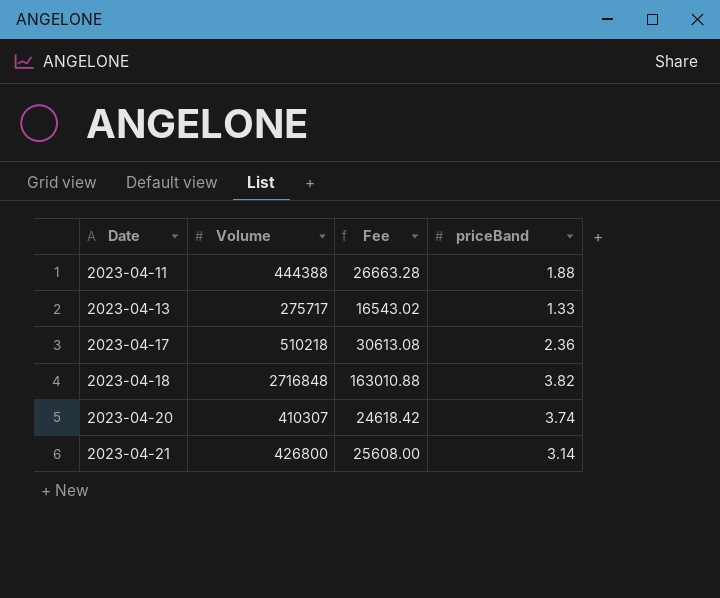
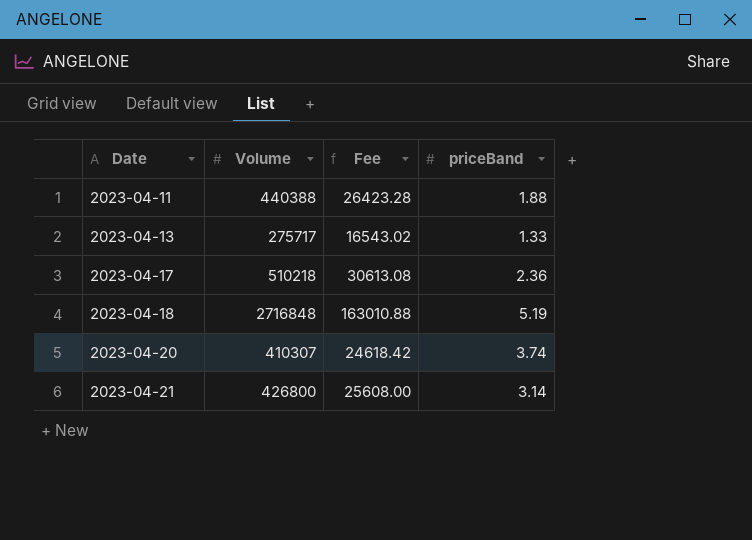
2023-04-11 | Volume: 444388 -> 440388
2023-04-11 | Fee: 26663.28 -> 26423.28
2023-04-18 | priceBand: 3.82 -> 5.19

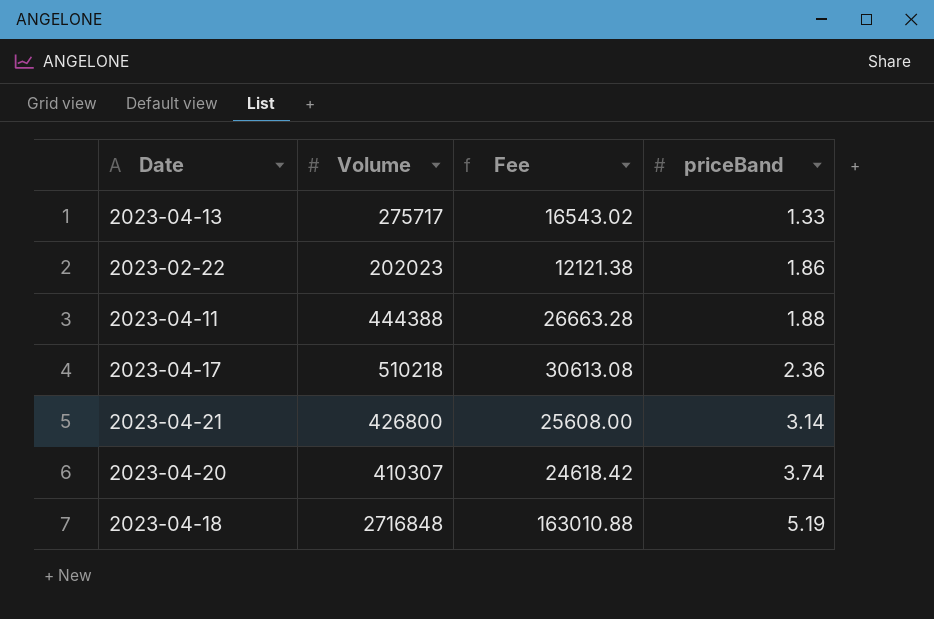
row order: Date ascending -> priceBand ascending
row 2023-02-22: none -> 202023 | 12121.38 | 1.86
2023-04-11 | Volume: 440388 -> 444388
2023-04-11 | Fee: 26423.28 -> 26663.28

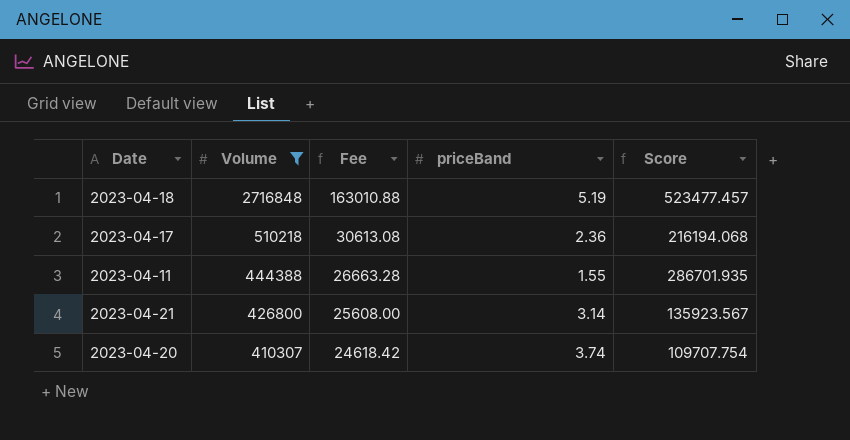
filter: none -> Volume >= 410307
row order: priceBand ascending -> Volume descending
column Score | formula: none -> [Volume] / [priceBand]
2023-04-11 | priceBand: 1.88 -> 1.55

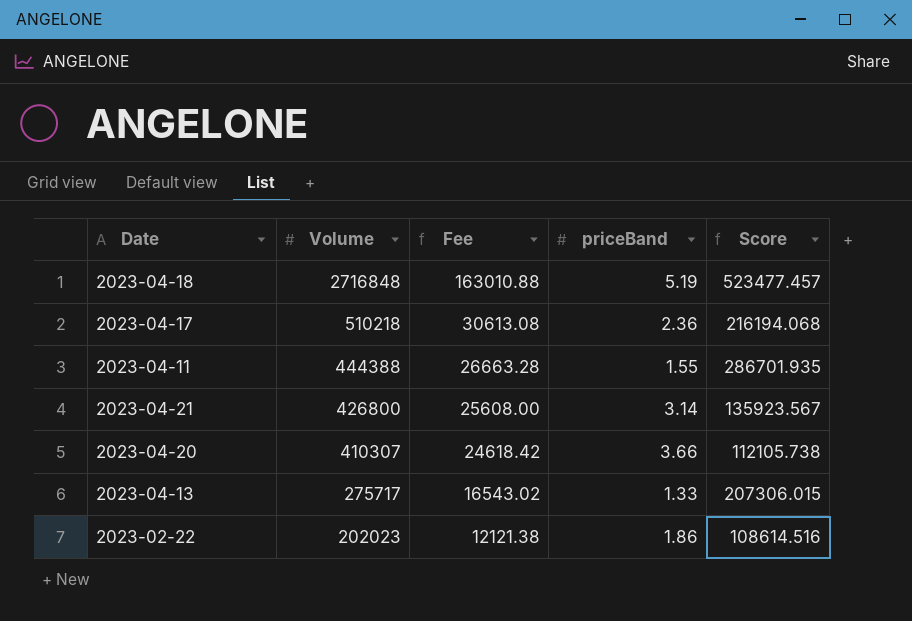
filter: Volume >= 410307 -> none
2023-04-20 | priceBand: 3.74 -> 3.66
2023-04-20 | Score: 109707.754 -> 112105.738

